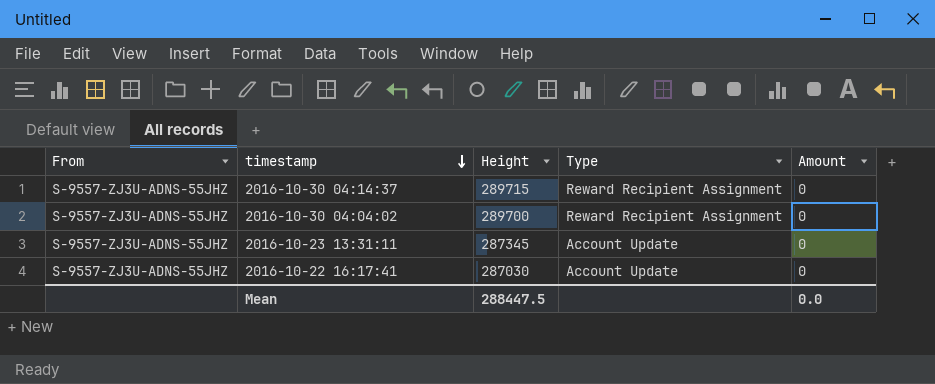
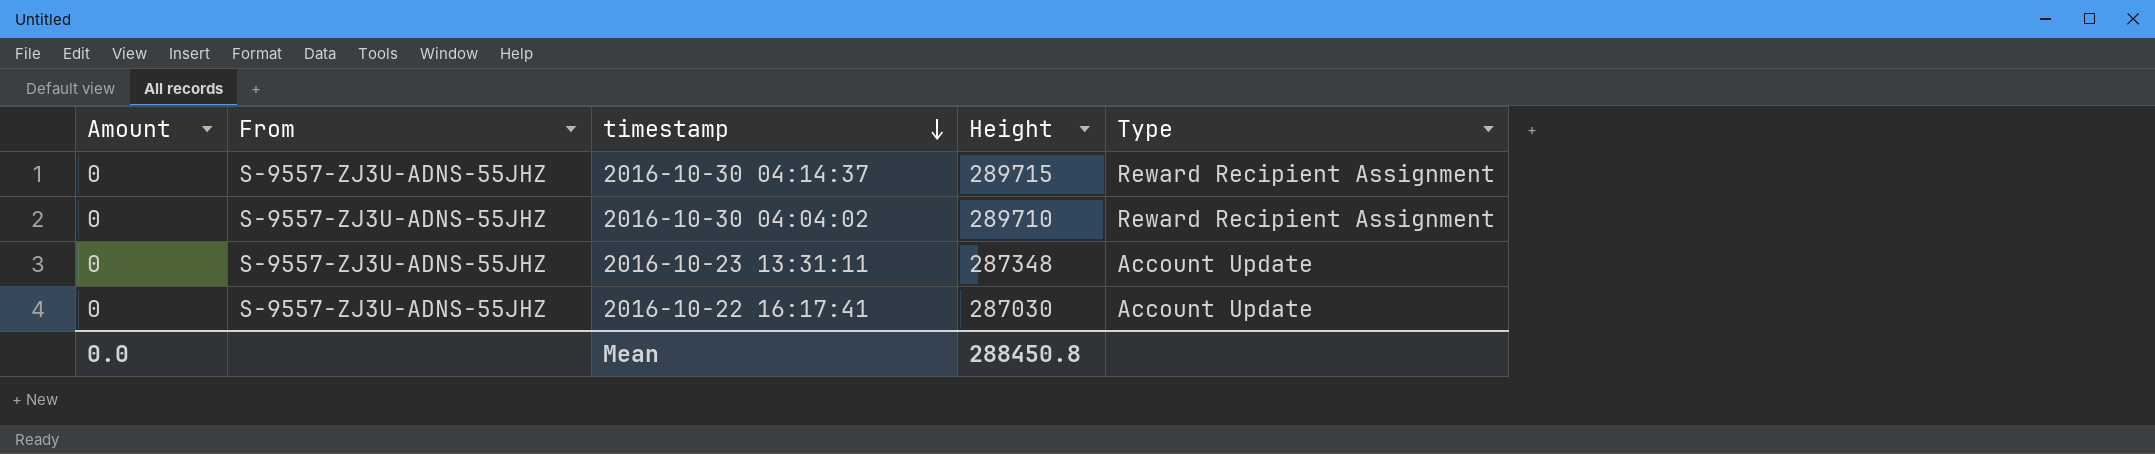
column Amount | position: 5 -> 1
2016-10-30 04:04:02 | Height: 289700 -> 289710
2016-10-23 13:31:11 | Height: 287345 -> 287348
Mean | Height: 288447.5 -> 288450.8

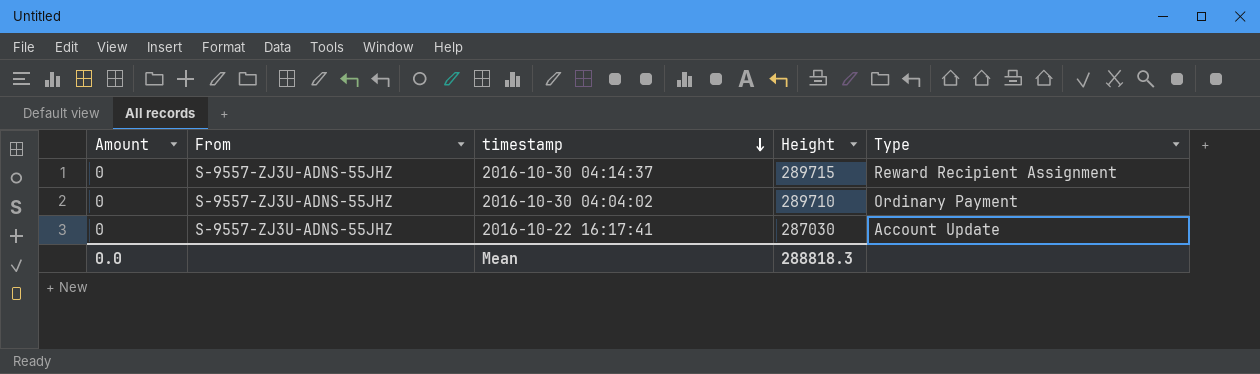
row 2016-10-23 13:31:11: 0 | S-9557-ZJ3U-ADNS-55JHZ | 287348 | Account Update -> none
2016-10-30 04:04:02 | Type: Reward Recipient Assignment -> Ordinary Payment
Mean | Height: 288450.8 -> 288818.3

